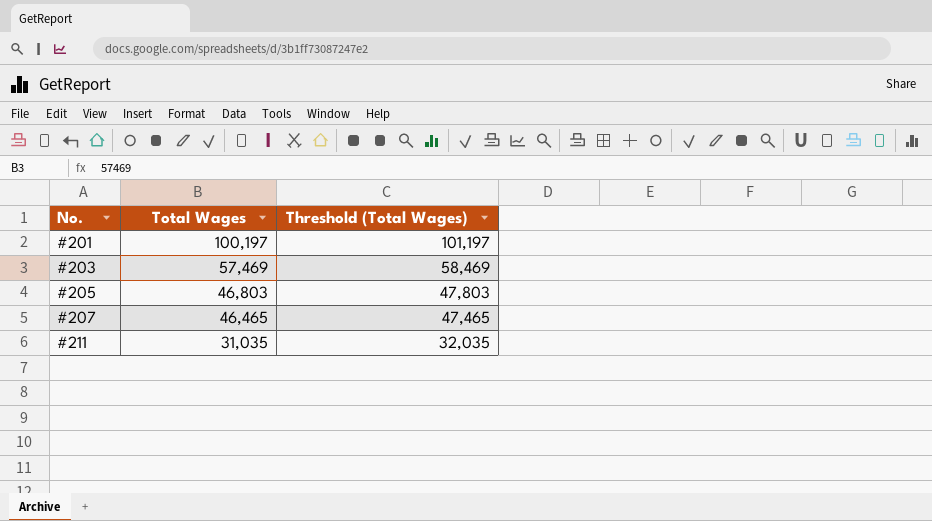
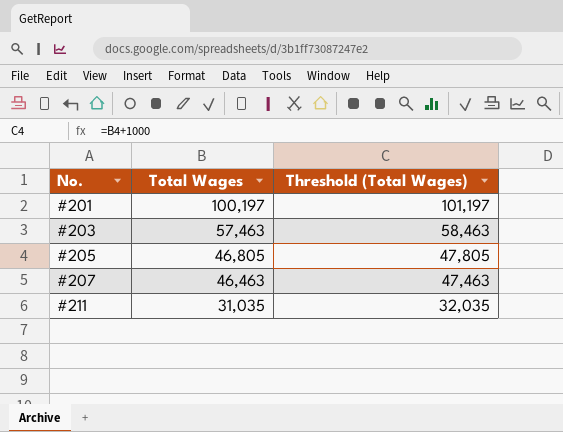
#203 | Total Wages: 57,469 -> 57,463
#203 | Threshold (Total Wages): 58,469 -> 58,463
#205 | Total Wages: 46,803 -> 46,805
#205 | Threshold (Total Wages): 47,803 -> 47,805
#207 | Total Wages: 46,465 -> 46,463
#207 | Threshold (Total Wages): 47,465 -> 47,463

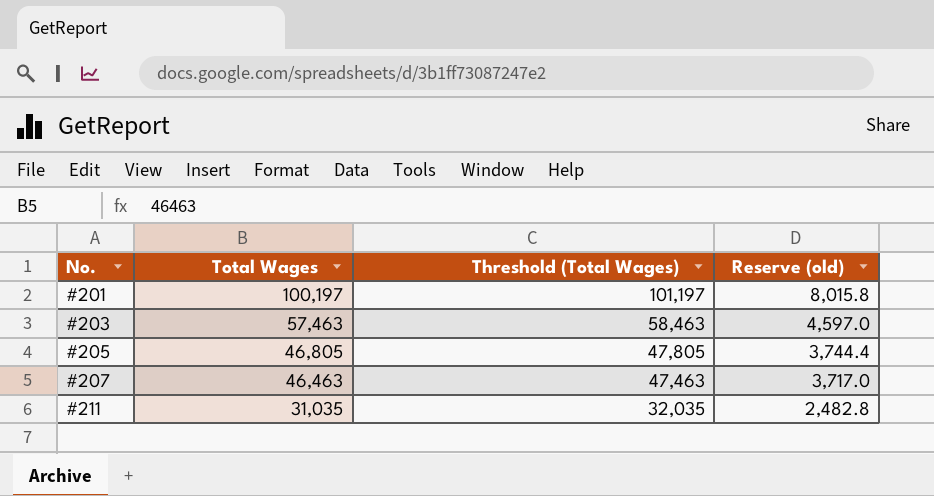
column Reserve (old) | formula: none -> [Total Wages] * 0.08

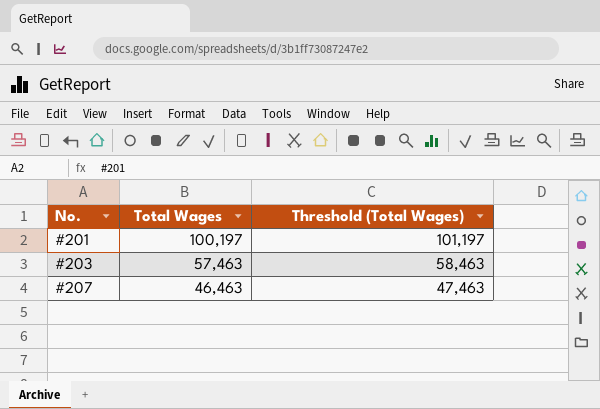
column Reserve (old) | formula: [Total Wages] * 0.08 -> none
row #205: 46,805 | 47,805 | 3,744.4 -> none
row #211: 31,035 | 32,035 | 2,482.8 -> none

